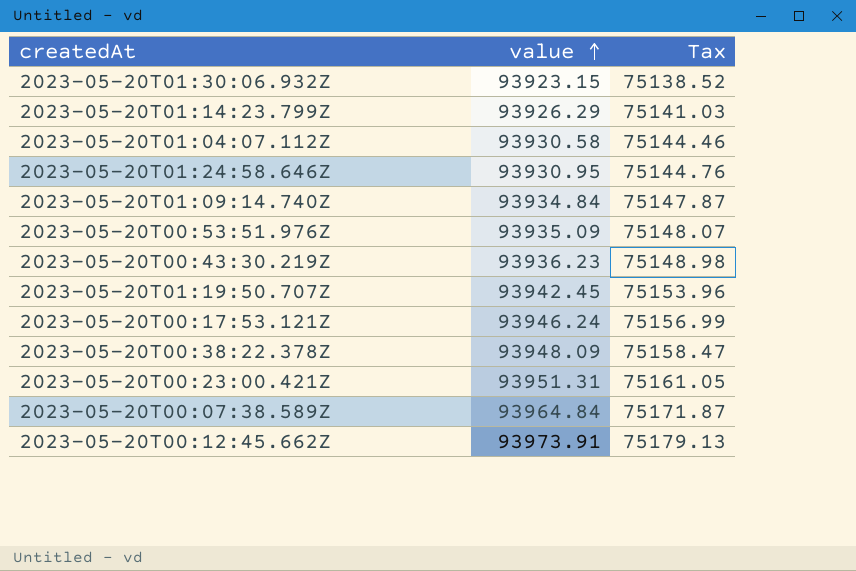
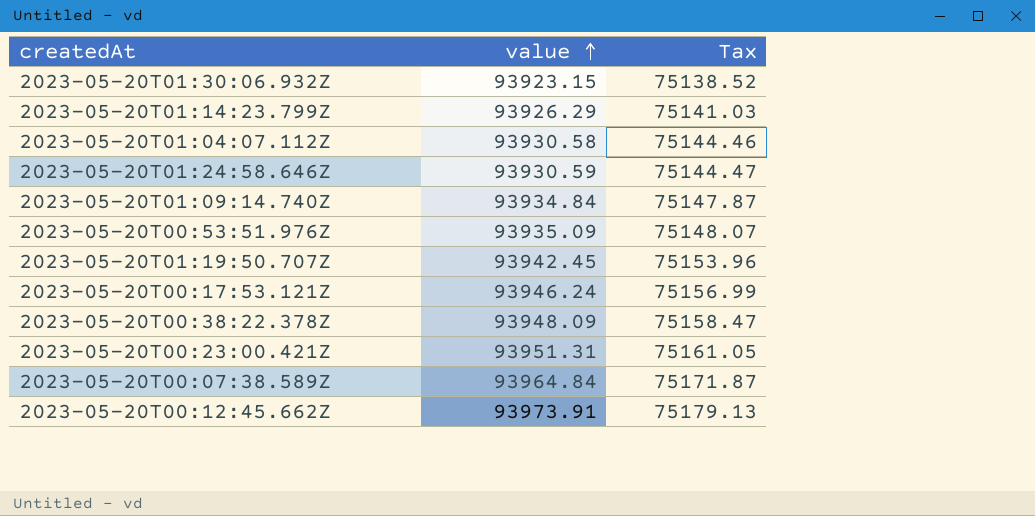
row 2023-05-20T00:43:30.219Z: 93936.23 | 75148.98 -> none
2023-05-20T01:24:58.646Z | value: 93930.95 -> 93930.59
2023-05-20T01:24:58.646Z | Tax: 75144.76 -> 75144.47

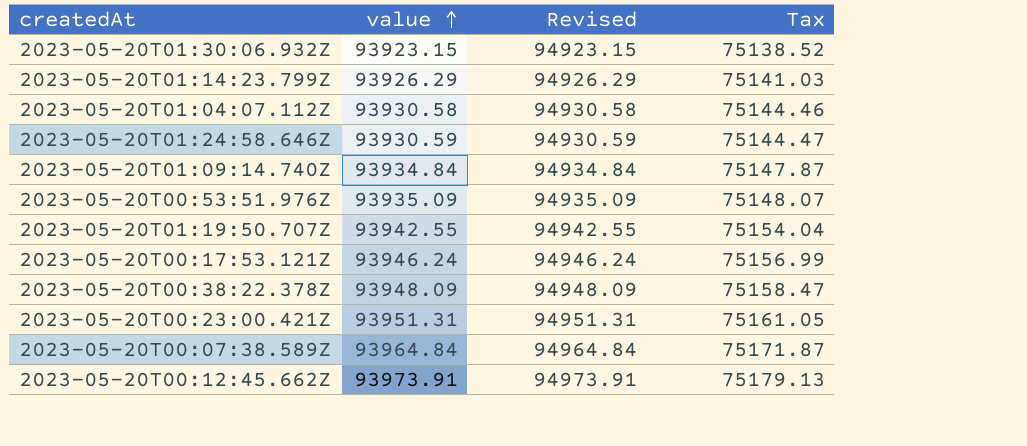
column Revised | formula: none -> [value] + 1000
2023-05-20T01:19:50.707Z | value: 93942.45 -> 93942.55
2023-05-20T01:19:50.707Z | Tax: 75153.96 -> 75154.04

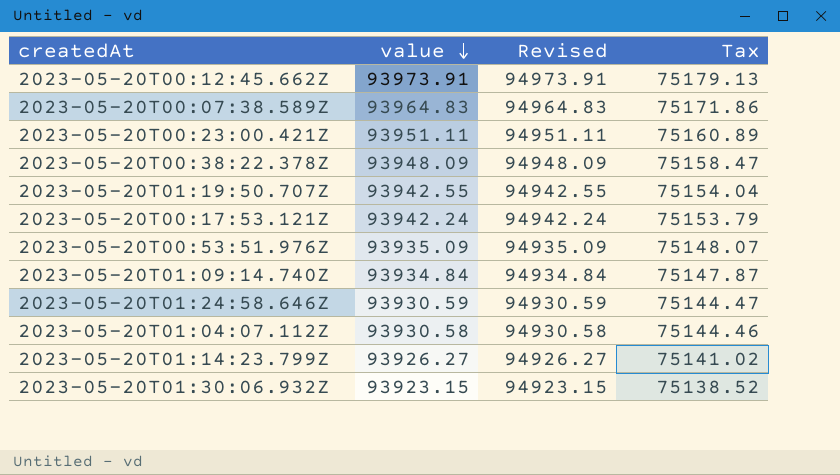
row order: value ascending -> value descending
2023-05-20T00:07:38.589Z | value: 93964.84 -> 93964.83
2023-05-20T00:07:38.589Z | Revised: 94964.84 -> 94964.83
2023-05-20T00:07:38.589Z | Tax: 75171.87 -> 75171.86
2023-05-20T00:23:00.421Z | value: 93951.31 -> 93951.11
2023-05-20T00:23:00.421Z | Revised: 94951.31 -> 94951.11
2023-05-20T00:23:00.421Z | Tax: 75161.05 -> 75160.89
2023-05-20T00:17:53.121Z | value: 93946.24 -> 93942.24
2023-05-20T00:17:53.121Z | Revised: 94946.24 -> 94942.24
2023-05-20T00:17:53.121Z | Tax: 75156.99 -> 75153.79
2023-05-20T01:14:23.799Z | value: 93926.29 -> 93926.27
2023-05-20T01:14:23.799Z | Revised: 94926.29 -> 94926.27
2023-05-20T01:14:23.799Z | Tax: 75141.03 -> 75141.02

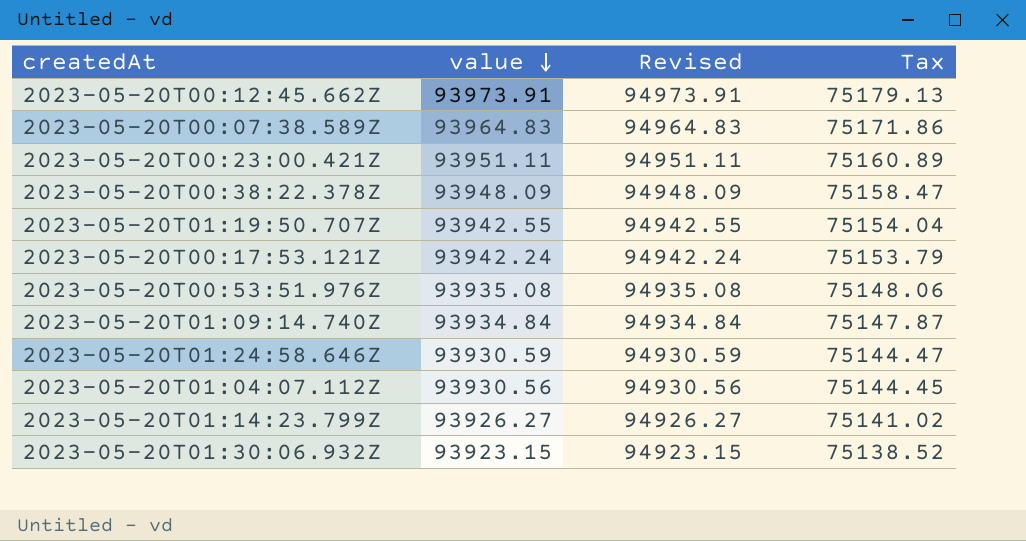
2023-05-20T00:53:51.976Z | value: 93935.09 -> 93935.08
2023-05-20T00:53:51.976Z | Revised: 94935.09 -> 94935.08
2023-05-20T00:53:51.976Z | Tax: 75148.07 -> 75148.06
2023-05-20T01:04:07.112Z | value: 93930.58 -> 93930.56
2023-05-20T01:04:07.112Z | Revised: 94930.58 -> 94930.56
2023-05-20T01:04:07.112Z | Tax: 75144.46 -> 75144.45

